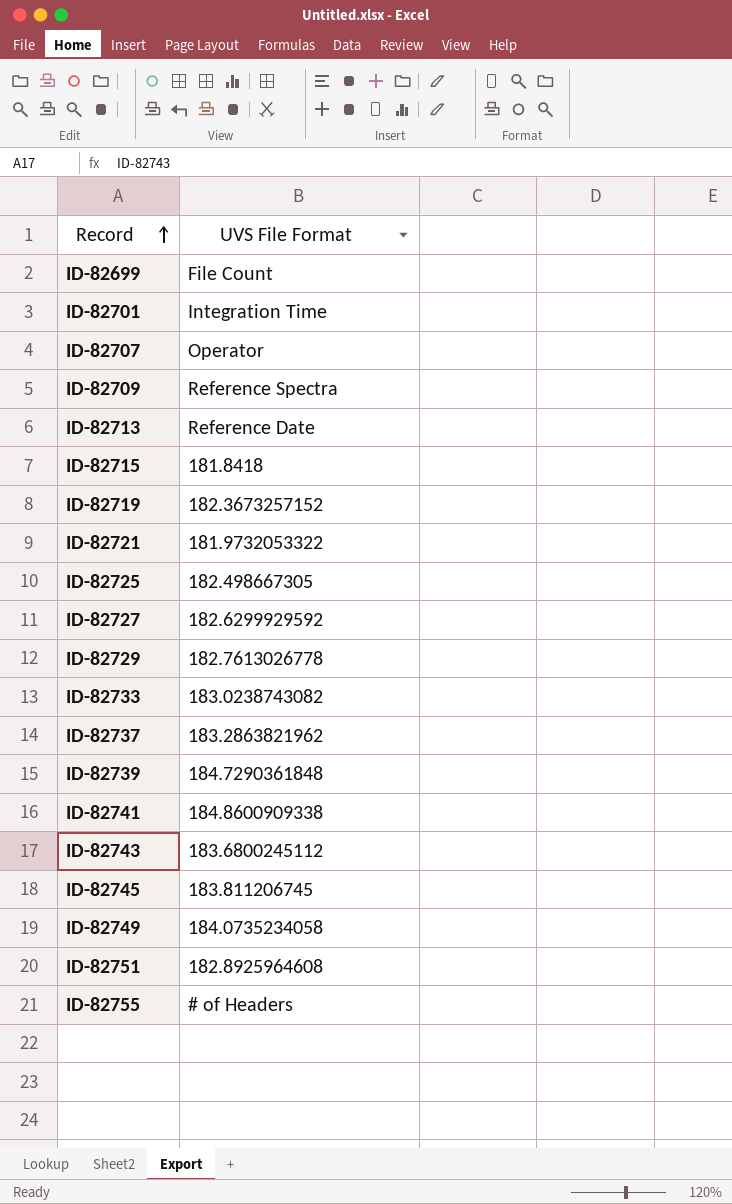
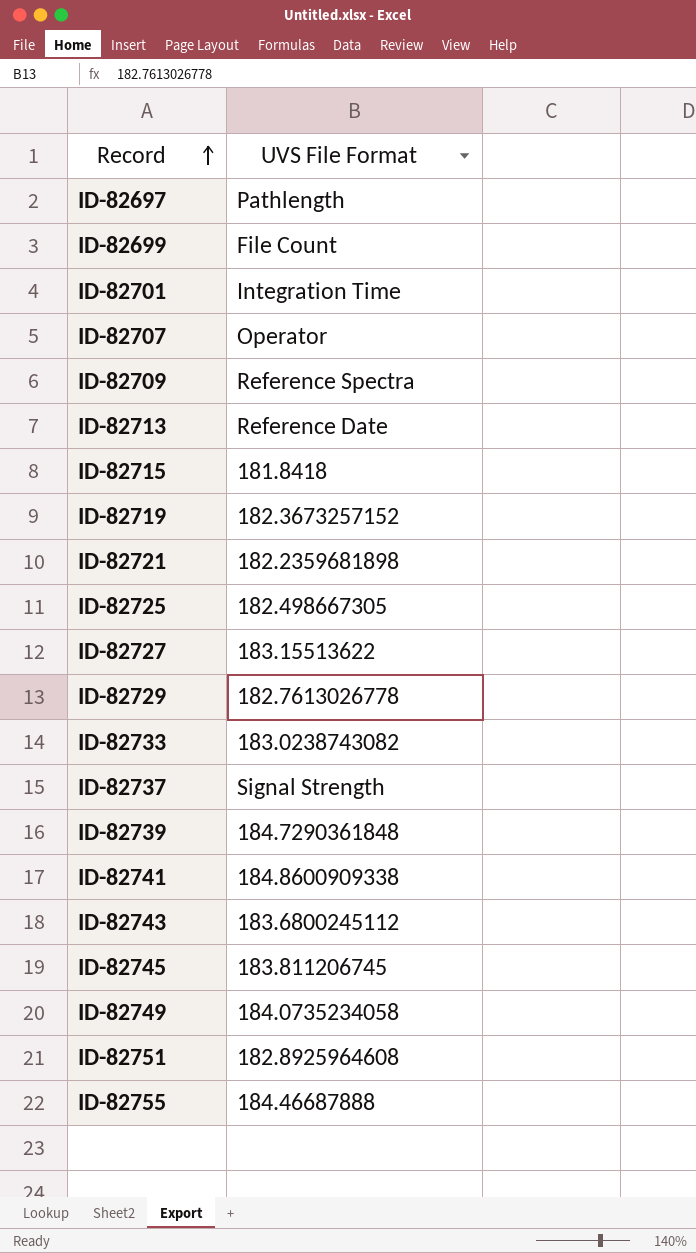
row ID-82697: none -> Pathlength
ID-82721 | UVS File Format: 181.9732053322 -> 182.2359681898
ID-82727 | UVS File Format: 182.6299929592 -> 183.15513622
ID-82737 | UVS File Format: 183.2863821962 -> Signal Strength
ID-82755 | UVS File Format: # of Headers -> 184.46687888

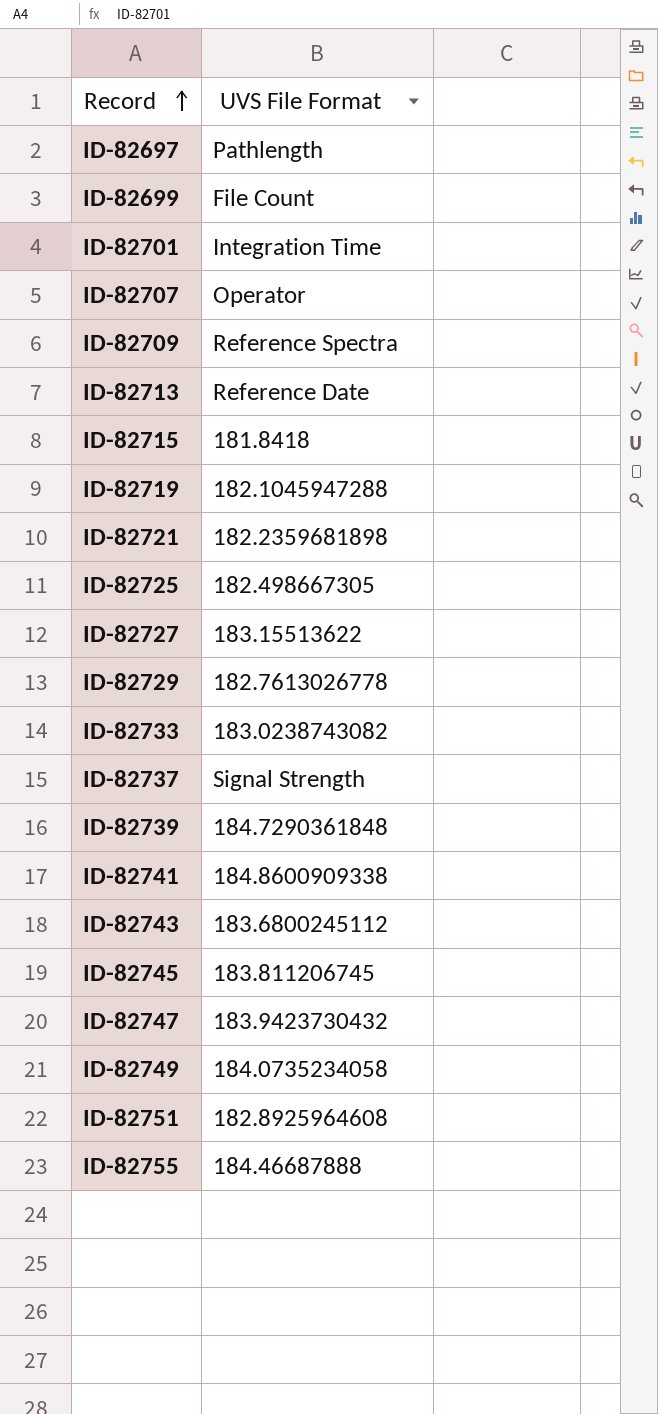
ID-82719 | UVS File Format: 182.3673257152 -> 182.1045947288
row ID-82747: none -> 183.9423730432

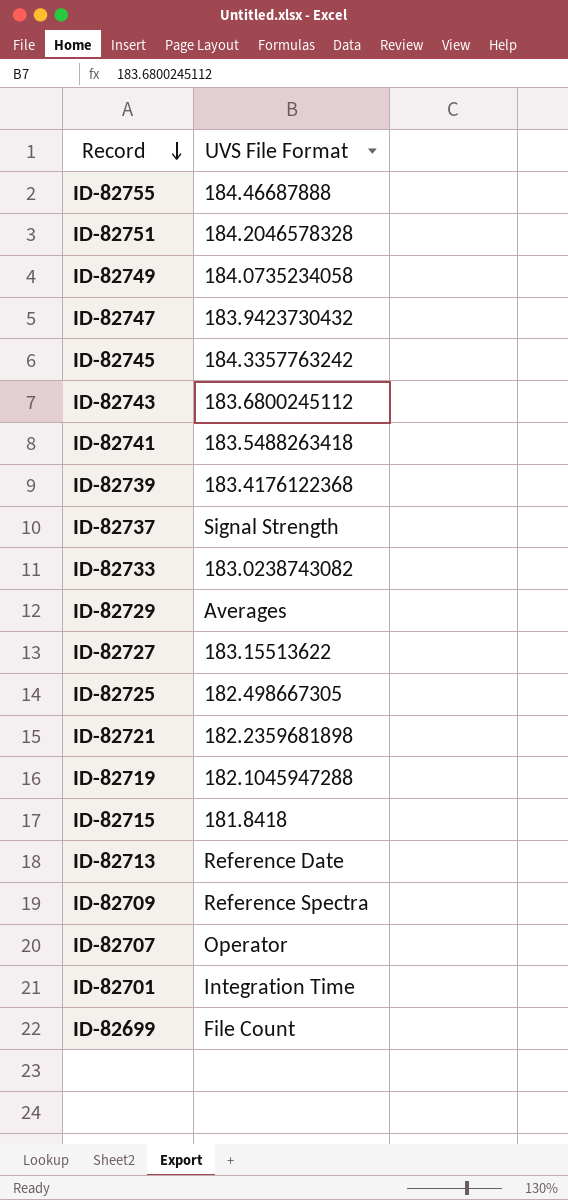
row order: Record ascending -> Record descending
row ID-82697: Pathlength -> none
ID-82751 | UVS File Format: 182.8925964608 -> 184.2046578328
ID-82745 | UVS File Format: 183.811206745 -> 184.3357763242
ID-82741 | UVS File Format: 184.8600909338 -> 183.5488263418
ID-82739 | UVS File Format: 184.7290361848 -> 183.4176122368
ID-82729 | UVS File Format: 182.7613026778 -> Averages

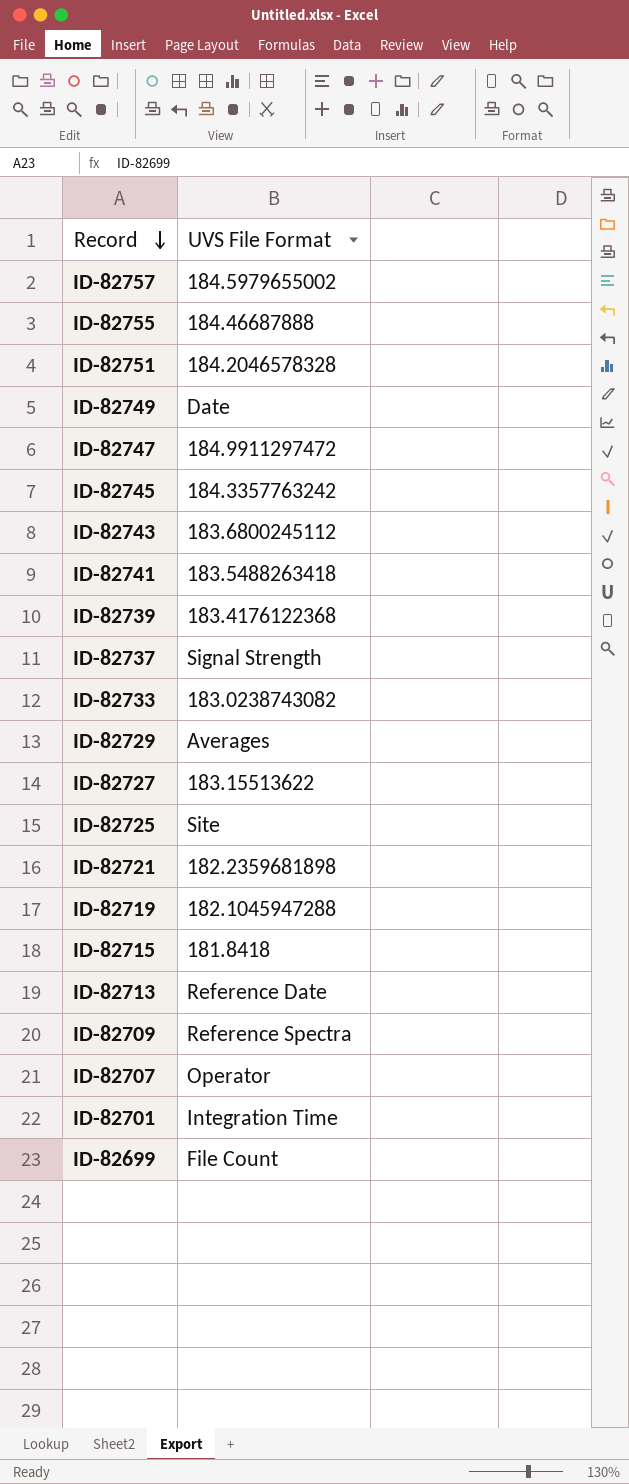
row ID-82757: none -> 184.5979655002
ID-82749 | UVS File Format: 184.0735234058 -> Date
ID-82747 | UVS File Format: 183.9423730432 -> 184.9911297472
ID-82725 | UVS File Format: 182.498667305 -> Site

